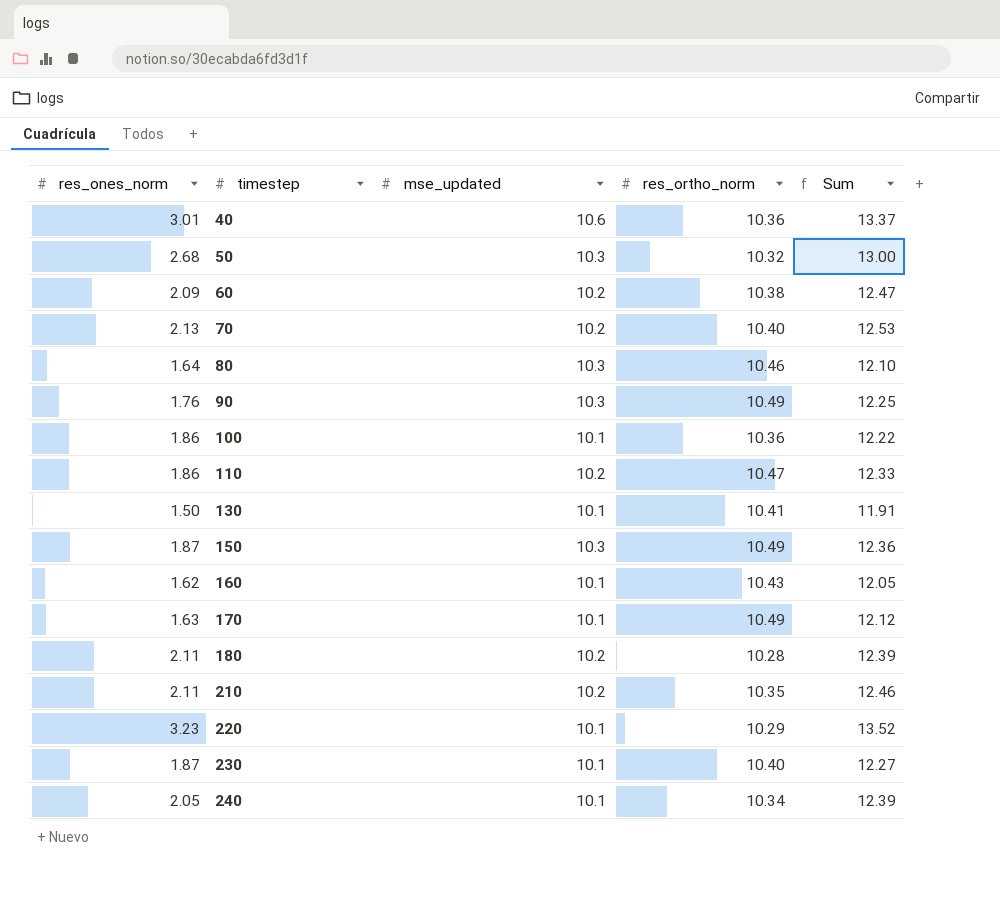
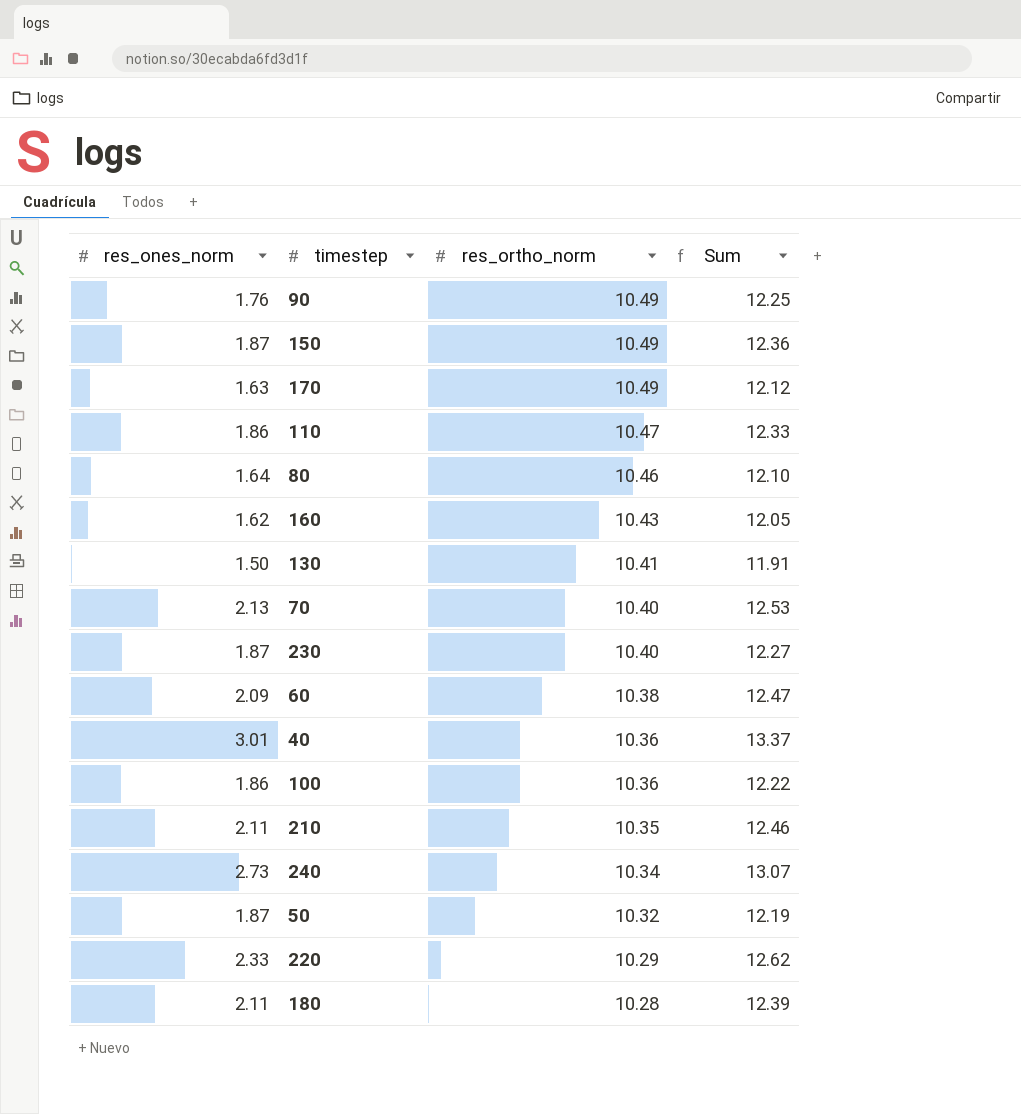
row order: timestep ascending -> res_ortho_norm descending
column mse_updated | position: 3 -> none
240 | res_ones_norm: 2.05 -> 2.73
240 | Sum: 12.39 -> 13.07
50 | res_ones_norm: 2.68 -> 1.87
50 | Sum: 13.00 -> 12.19
220 | res_ones_norm: 3.23 -> 2.33
220 | Sum: 13.52 -> 12.62

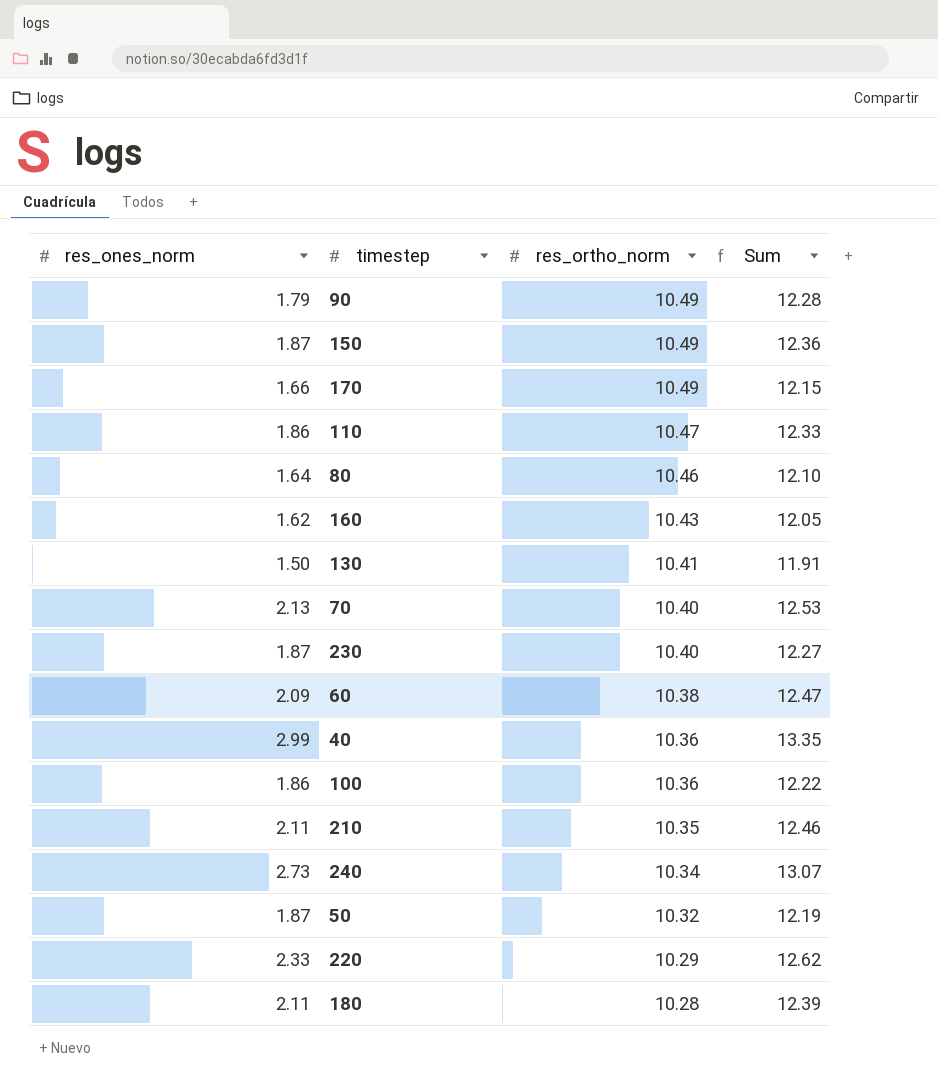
90 | res_ones_norm: 1.76 -> 1.79
90 | Sum: 12.25 -> 12.28
170 | res_ones_norm: 1.63 -> 1.66
170 | Sum: 12.12 -> 12.15
40 | res_ones_norm: 3.01 -> 2.99
40 | Sum: 13.37 -> 13.35

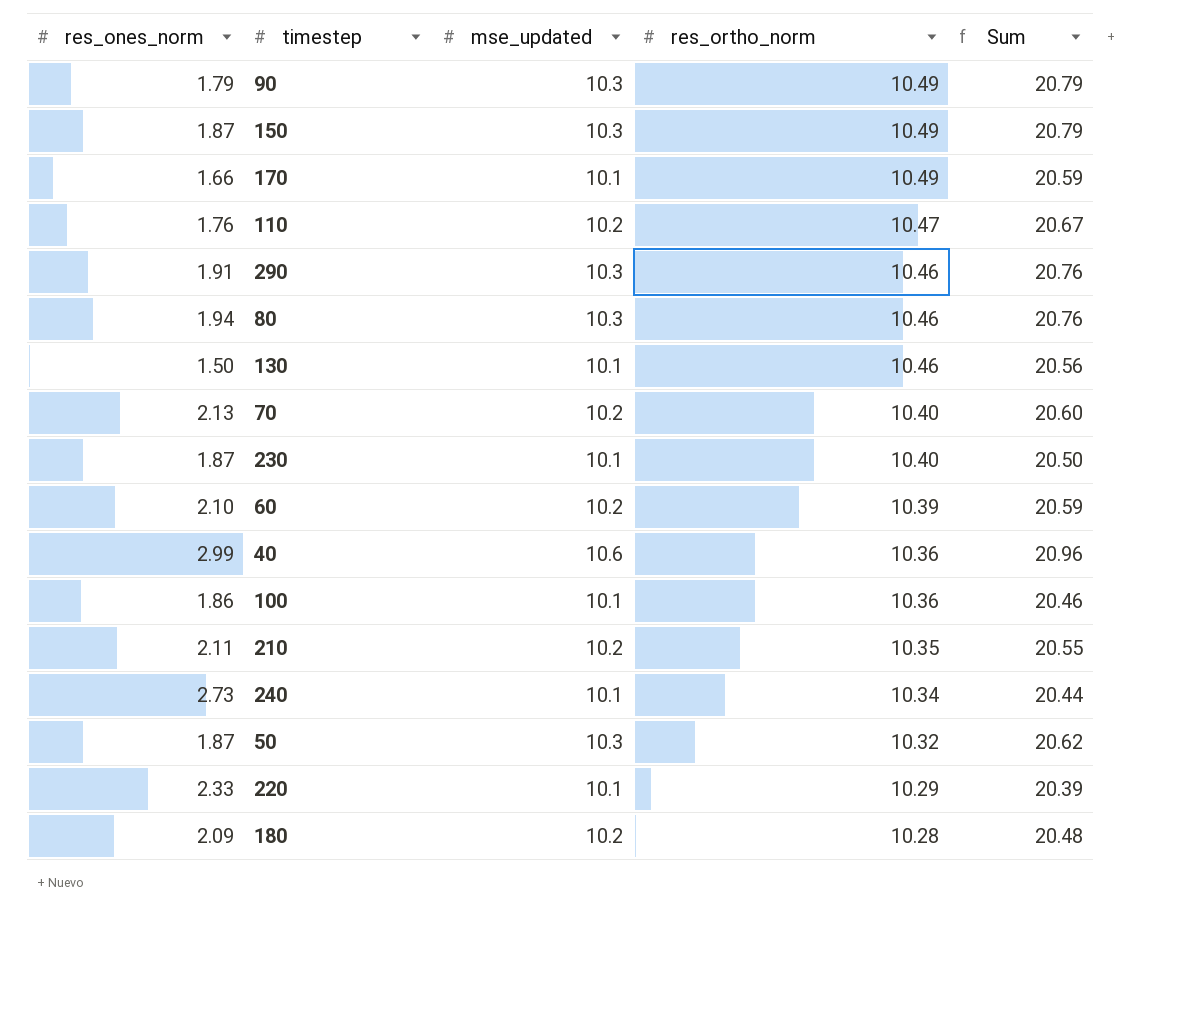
column mse_updated | position: none -> 3
column Sum | formula: [res_ones_norm] + [res_ortho_norm] -> [mse_updated] + [res_ortho_norm]
row 160: 1.62 | 10.43 | 12.05 -> none
110 | res_ones_norm: 1.86 -> 1.76
row 290: none -> 1.91 | 10.3 | 10.46 | 20.76
80 | res_ones_norm: 1.64 -> 1.94
130 | res_ortho_norm: 10.41 -> 10.46
60 | res_ones_norm: 2.09 -> 2.10
60 | res_ortho_norm: 10.38 -> 10.39
180 | res_ones_norm: 2.11 -> 2.09

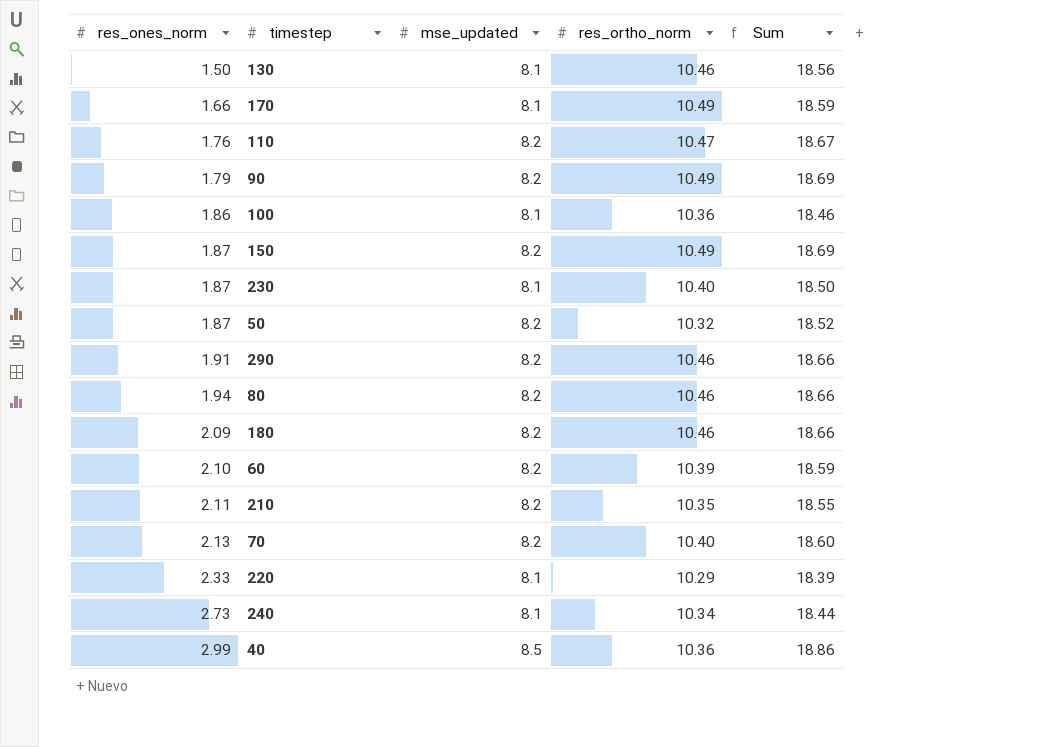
row order: res_ortho_norm descending -> res_ones_norm ascending
130 | mse_updated: 10.1 -> 8.1
130 | Sum: 20.56 -> 18.56
170 | mse_updated: 10.1 -> 8.1
170 | Sum: 20.59 -> 18.59
110 | mse_updated: 10.2 -> 8.2
110 | Sum: 20.67 -> 18.67
90 | mse_updated: 10.3 -> 8.2
90 | Sum: 20.79 -> 18.69
100 | mse_updated: 10.1 -> 8.1
100 | Sum: 20.46 -> 18.46
150 | mse_updated: 10.3 -> 8.2
150 | Sum: 20.79 -> 18.69
230 | mse_updated: 10.1 -> 8.1
230 | Sum: 20.50 -> 18.50
50 | mse_updated: 10.3 -> 8.2
50 | Sum: 20.62 -> 18.52
290 | mse_updated: 10.3 -> 8.2
290 | Sum: 20.76 -> 18.66
80 | mse_updated: 10.3 -> 8.2
80 | Sum: 20.76 -> 18.66
180 | mse_updated: 10.2 -> 8.2
180 | res_ortho_norm: 10.28 -> 10.46
180 | Sum: 20.48 -> 18.66
60 | mse_updated: 10.2 -> 8.2
60 | Sum: 20.59 -> 18.59
210 | mse_updated: 10.2 -> 8.2
210 | Sum: 20.55 -> 18.55
70 | mse_updated: 10.2 -> 8.2
70 | Sum: 20.60 -> 18.60
220 | mse_updated: 10.1 -> 8.1
220 | Sum: 20.39 -> 18.39
240 | mse_updated: 10.1 -> 8.1
240 | Sum: 20.44 -> 18.44
40 | mse_updated: 10.6 -> 8.5
40 | Sum: 20.96 -> 18.86

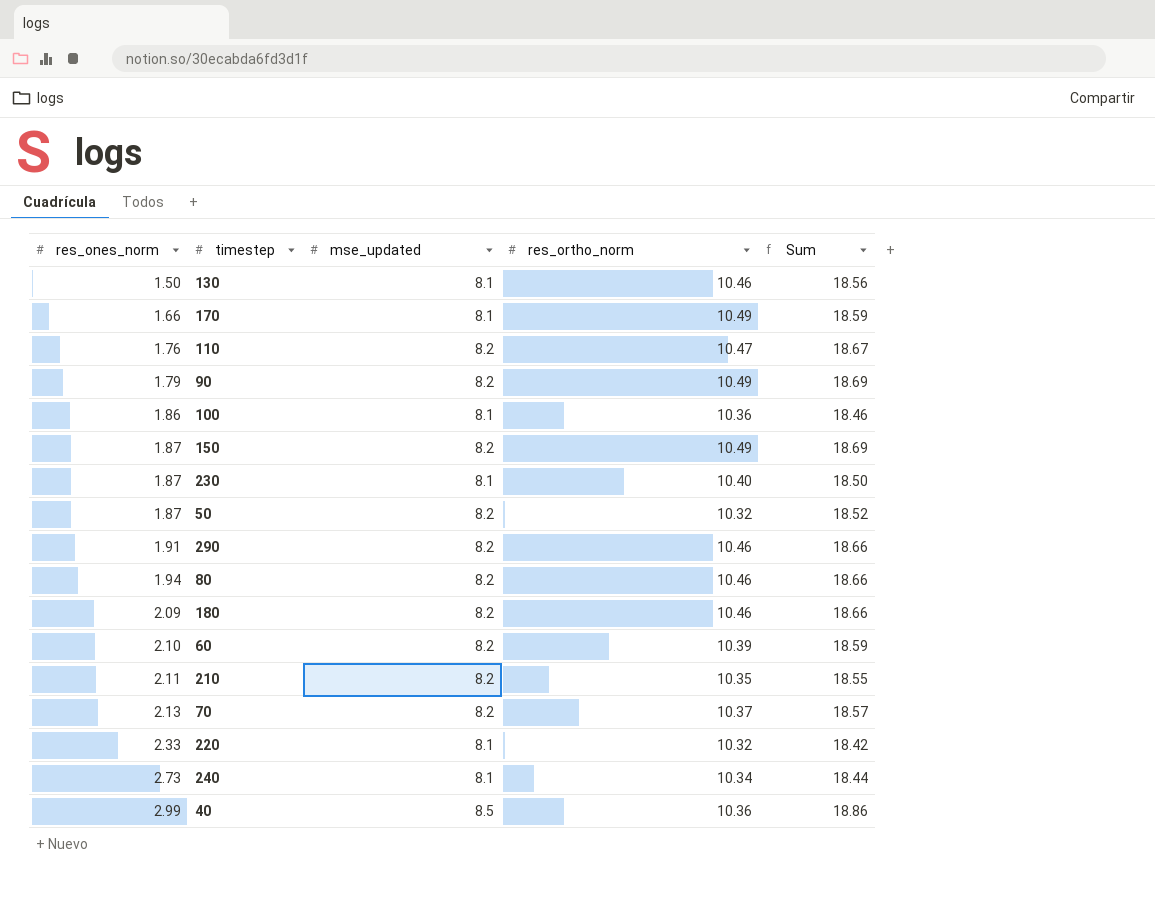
70 | res_ortho_norm: 10.40 -> 10.37
70 | Sum: 18.60 -> 18.57
220 | res_ortho_norm: 10.29 -> 10.32
220 | Sum: 18.39 -> 18.42

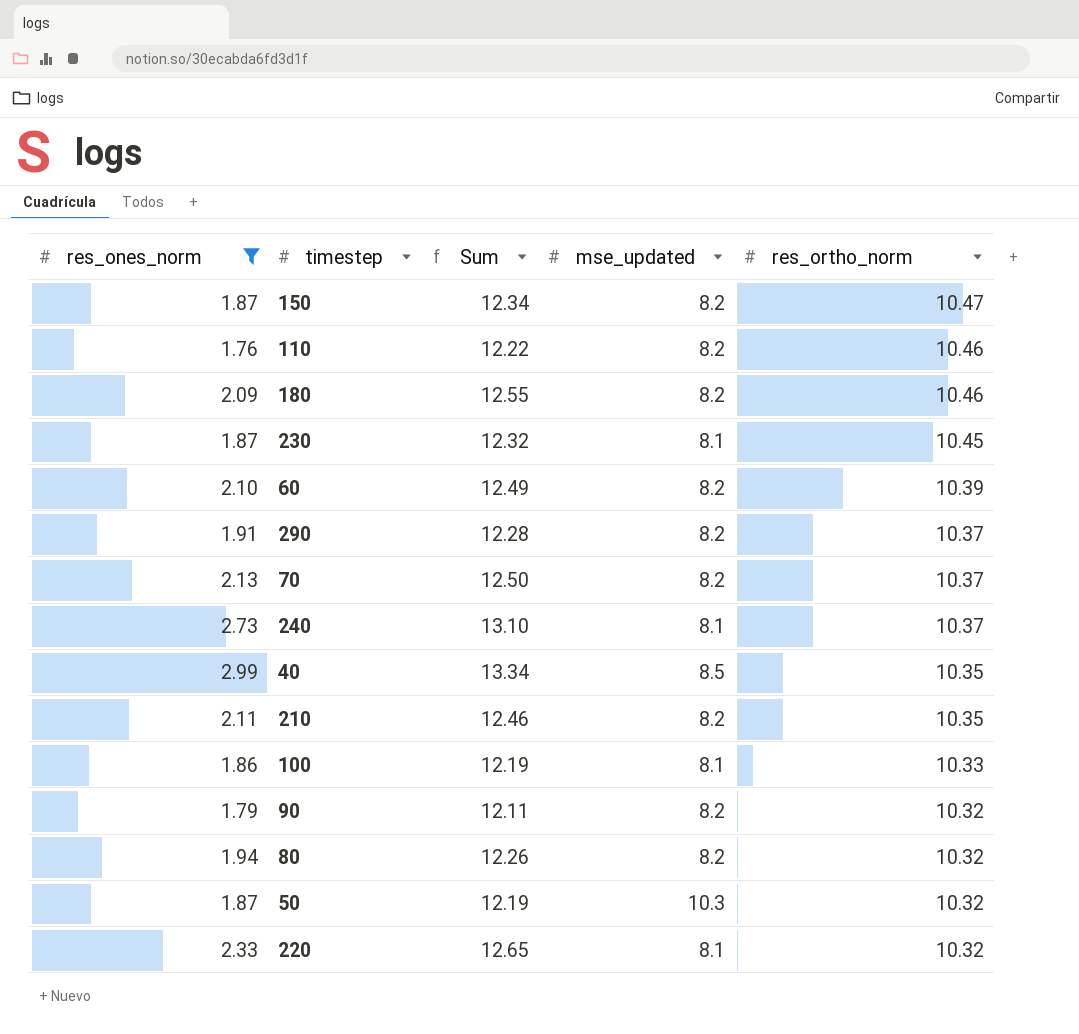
filter: none -> res_ones_norm >= 1.76
row order: res_ones_norm ascending -> res_ortho_norm descending
column Sum | formula: [mse_updated] + [res_ortho_norm] -> [res_ones_norm] + [res_ortho_norm]
column Sum | position: 5 -> 3
150 | res_ortho_norm: 10.49 -> 10.47
110 | res_ortho_norm: 10.47 -> 10.46
230 | res_ortho_norm: 10.40 -> 10.45
290 | res_ortho_norm: 10.46 -> 10.37
240 | res_ortho_norm: 10.34 -> 10.37
40 | res_ortho_norm: 10.36 -> 10.35
100 | res_ortho_norm: 10.36 -> 10.33
90 | res_ortho_norm: 10.49 -> 10.32
80 | res_ortho_norm: 10.46 -> 10.32
50 | mse_updated: 8.2 -> 10.3

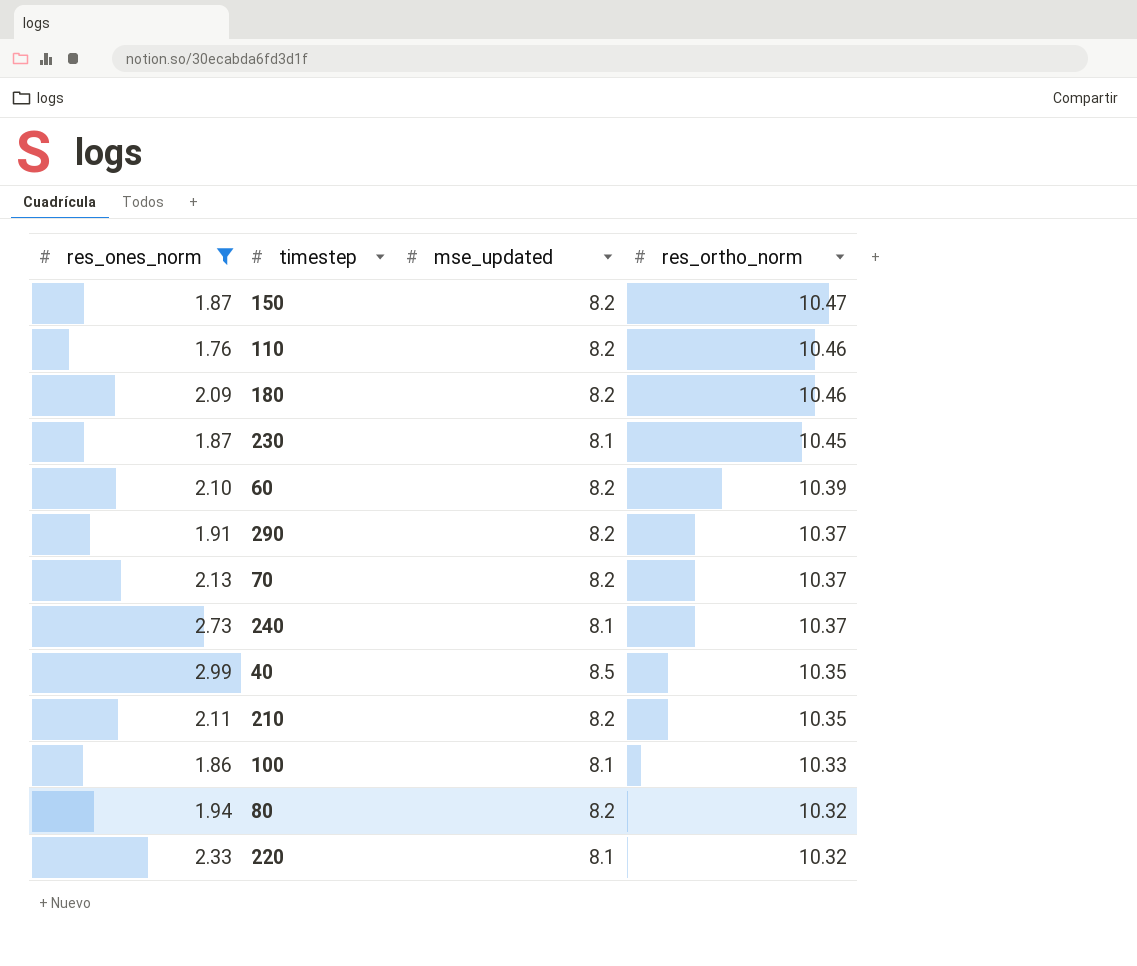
column Sum | formula: [res_ones_norm] + [res_ortho_norm] -> none
row 90: 1.79 | 12.11 | 8.2 | 10.32 -> none
row 50: 1.87 | 12.19 | 10.3 | 10.32 -> none

